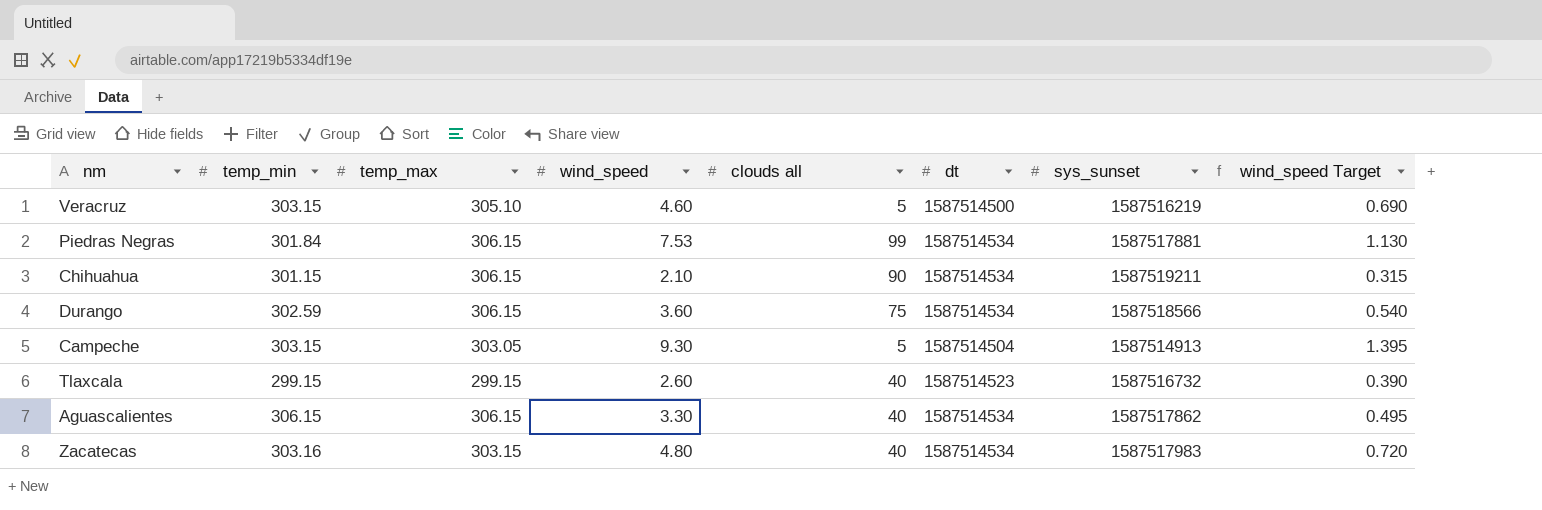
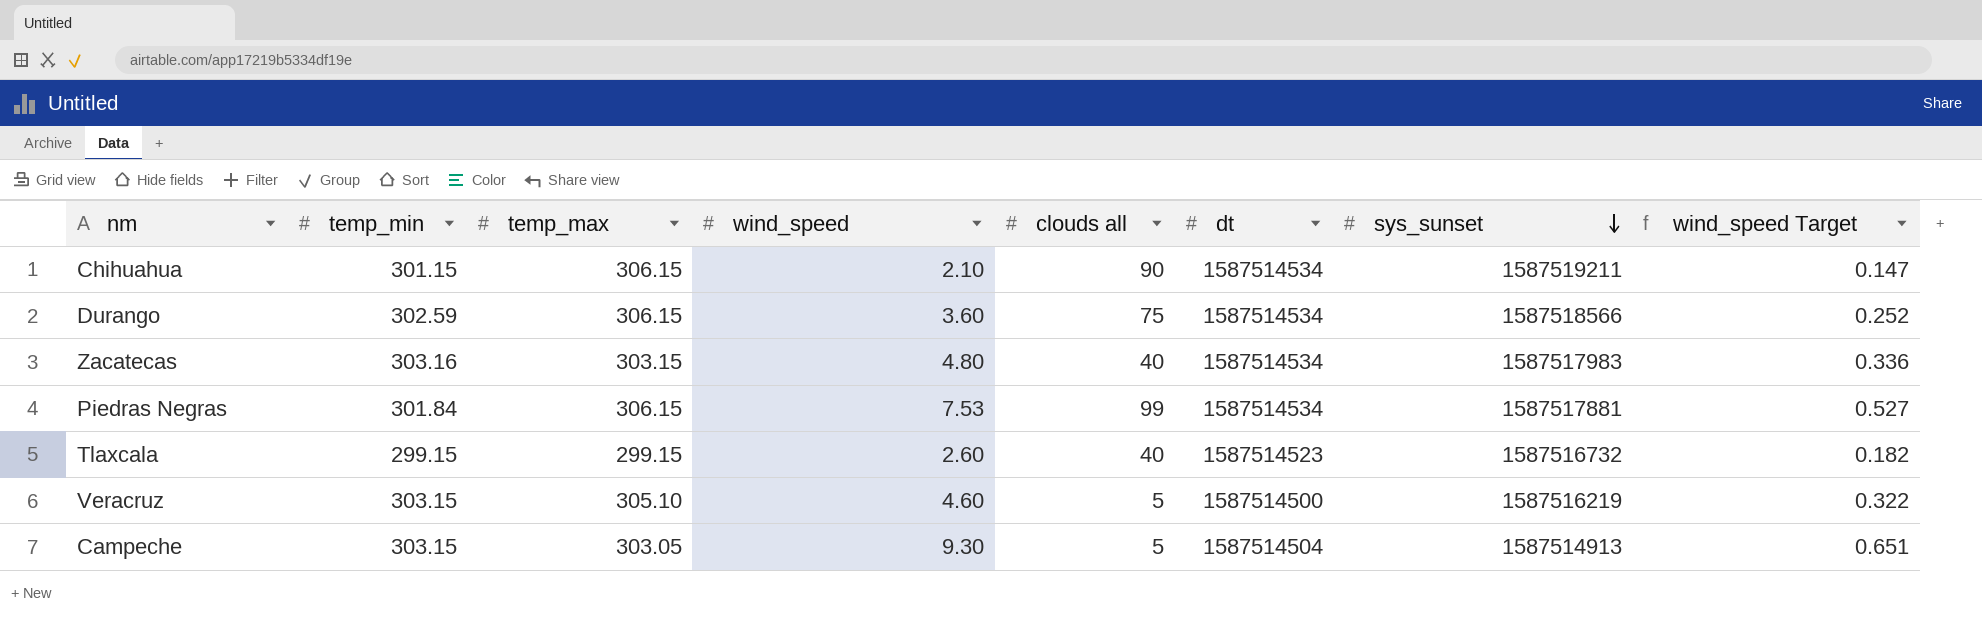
row order: none -> sys_sunset descending
column wind_speed Target | formula: [wind_speed] * 0.15 -> [wind_speed] * 0.07
row Aguascalientes: 306.15 | 306.15 | 3.30 | 40 | 1587514534 | 1587517862 | 0.495 -> none

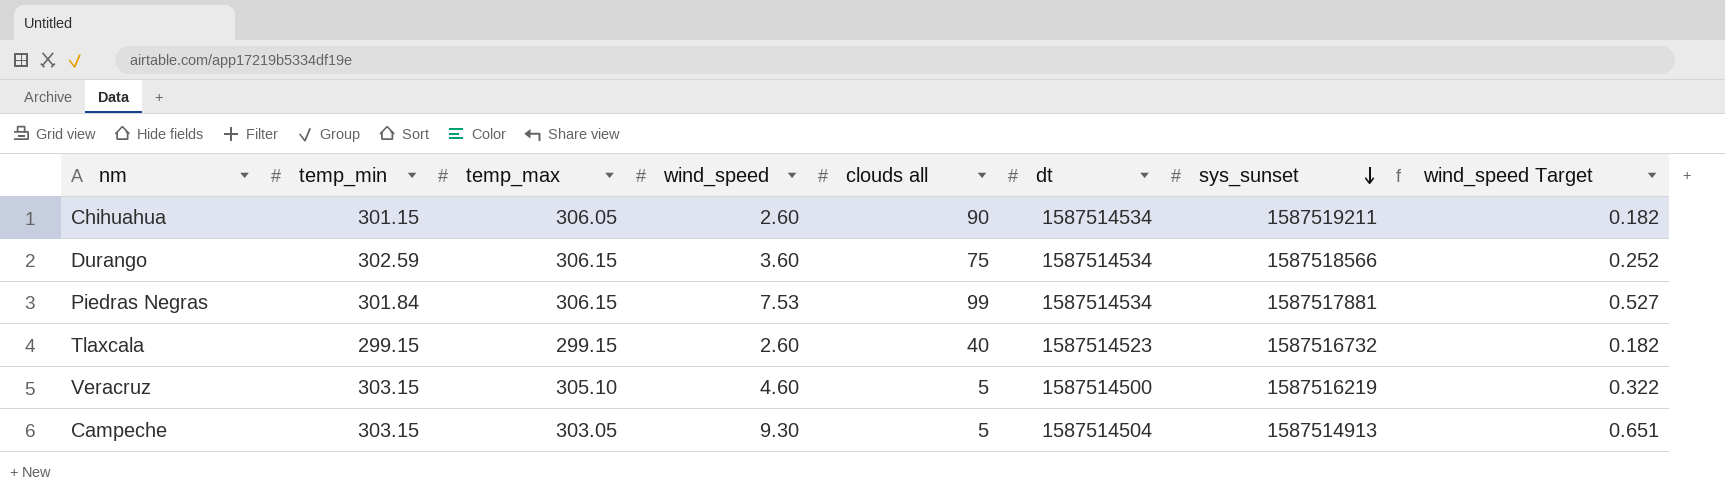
row Zacatecas: 303.16 | 303.15 | 4.80 | 40 | 1587514534 | 1587517983 | 0.336 -> none
Chihuahua | temp_max: 306.15 -> 306.05
Chihuahua | wind_speed: 2.10 -> 2.60
Chihuahua | wind_speed Target: 0.147 -> 0.182

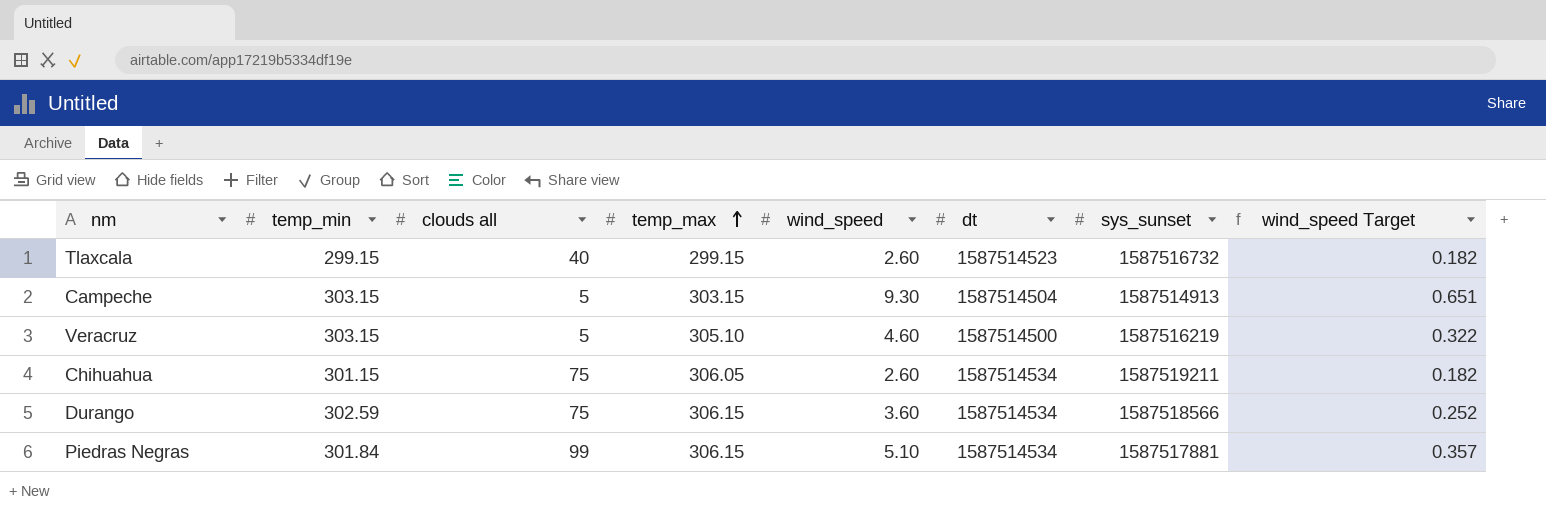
row order: sys_sunset descending -> temp_max ascending
column clouds all | position: 5 -> 3
Campeche | temp_max: 303.05 -> 303.15
Chihuahua | clouds all: 90 -> 75
Piedras Negras | wind_speed: 7.53 -> 5.10
Piedras Negras | wind_speed Target: 0.527 -> 0.357

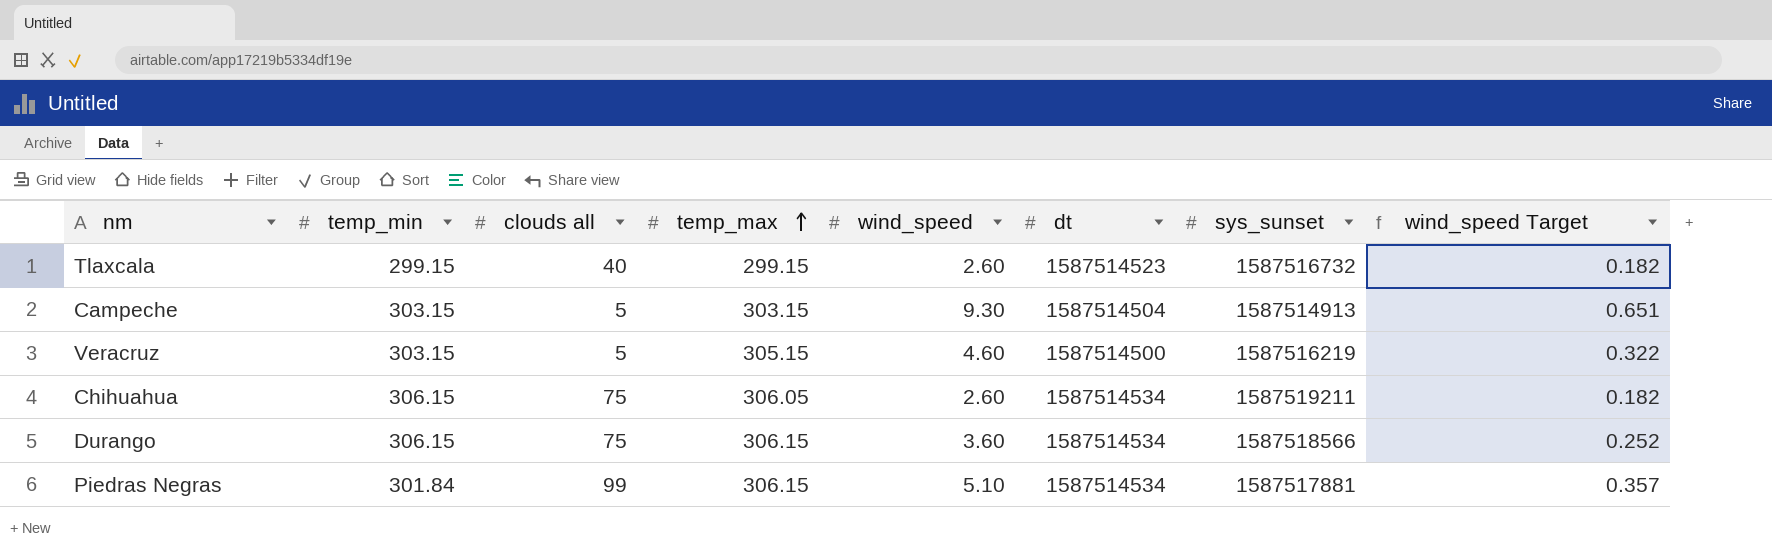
Veracruz | temp_max: 305.10 -> 305.15
Chihuahua | temp_min: 301.15 -> 306.15
Durango | temp_min: 302.59 -> 306.15

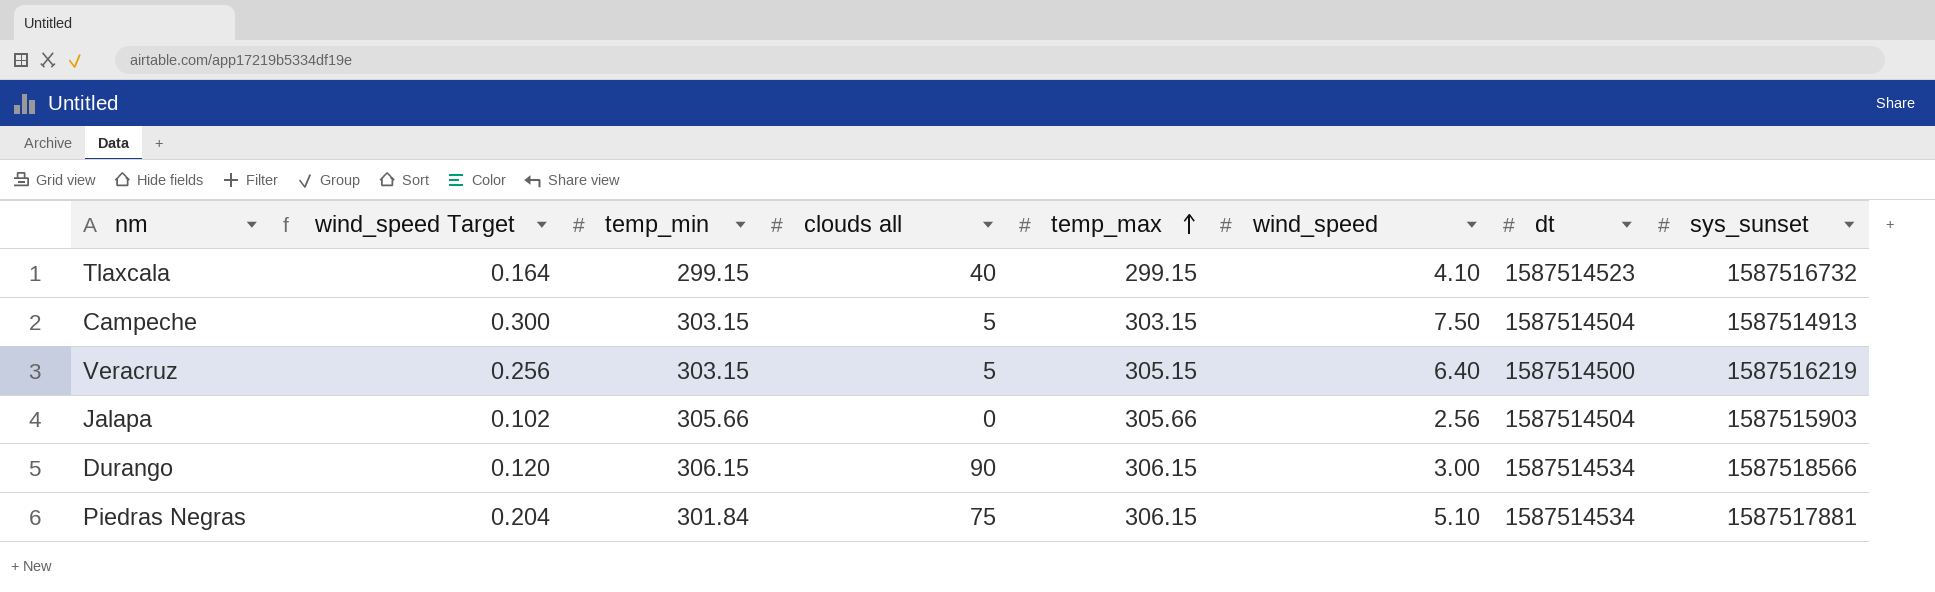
column wind_speed Target | formula: [wind_speed] * 0.07 -> [wind_speed] * 0.04
column wind_speed Target | position: 8 -> 2
row Chihuahua: 306.15 | 75 | 306.05 | 2.60 | 1587514534 | 1587519211 | 0.182 -> none
Tlaxcala | wind_speed: 2.60 -> 4.10
Campeche | wind_speed: 9.30 -> 7.50
Veracruz | wind_speed: 4.60 -> 6.40
row Jalapa: none -> 0.102 | 305.66 | 0 | 305.66 | 2.56 | 1587514504 | 1587515903
Durango | clouds all: 75 -> 90
Durango | wind_speed: 3.60 -> 3.00
Piedras Negras | clouds all: 99 -> 75

